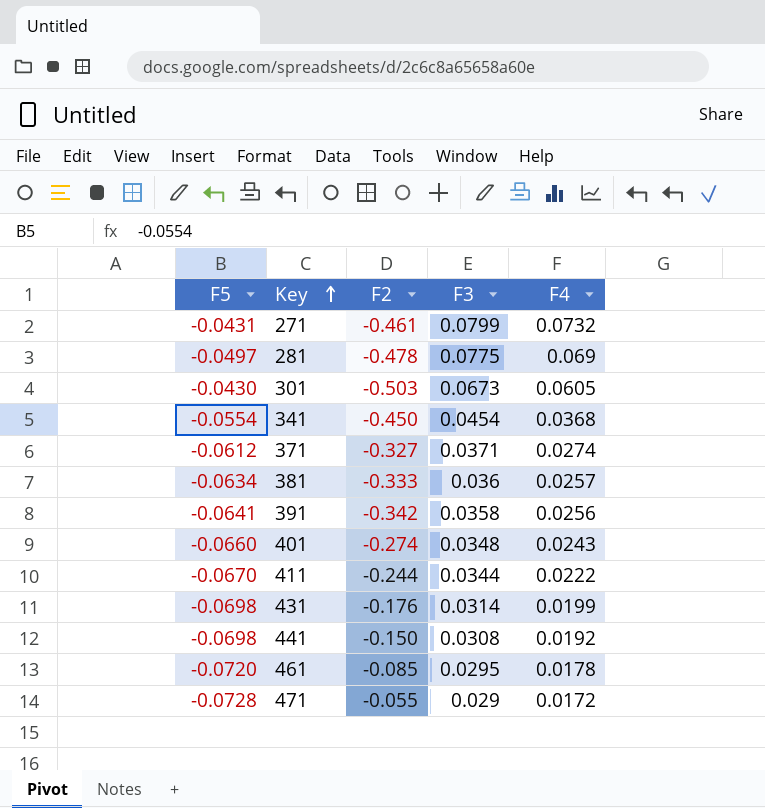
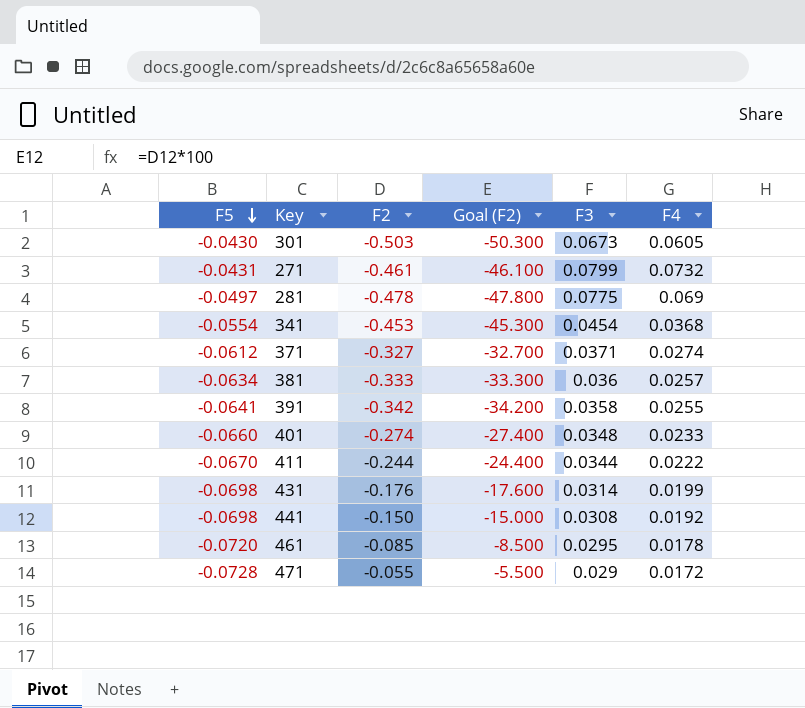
row order: Key ascending -> F5 descending
column Goal (F2) | formula: none -> [F2] * 100
341 | F2: -0.450 -> -0.453
391 | F4: 0.0256 -> 0.0255
401 | F4: 0.0243 -> 0.0233

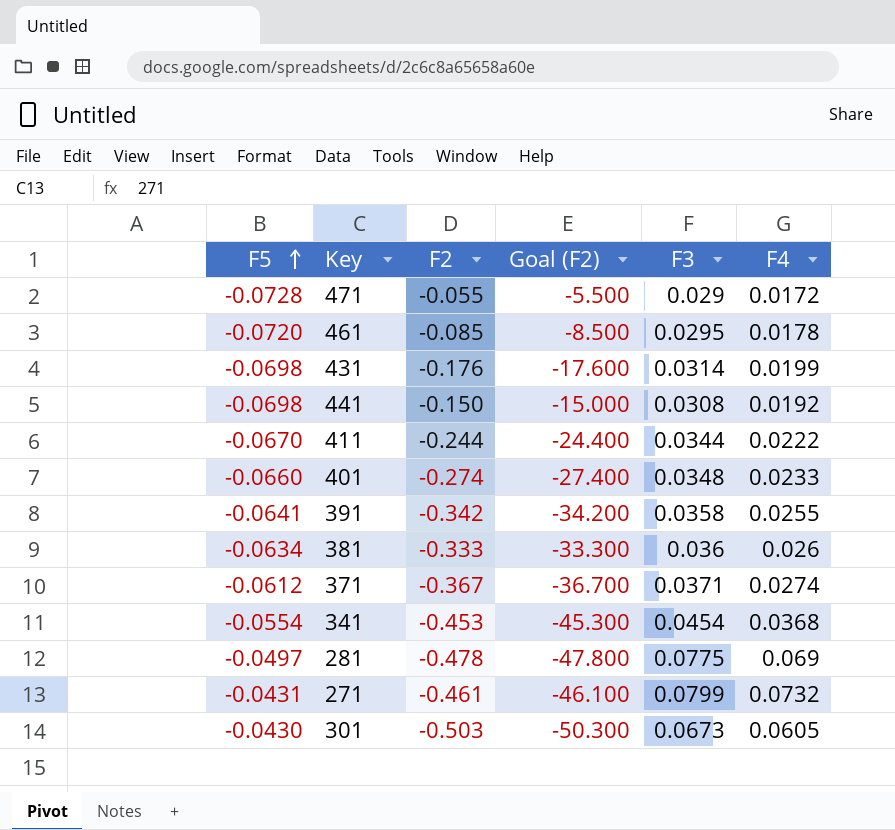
row order: F5 descending -> F5 ascending
381 | F4: 0.0257 -> 0.026
371 | F2: -0.327 -> -0.367
371 | Goal (F2): -32.700 -> -36.700

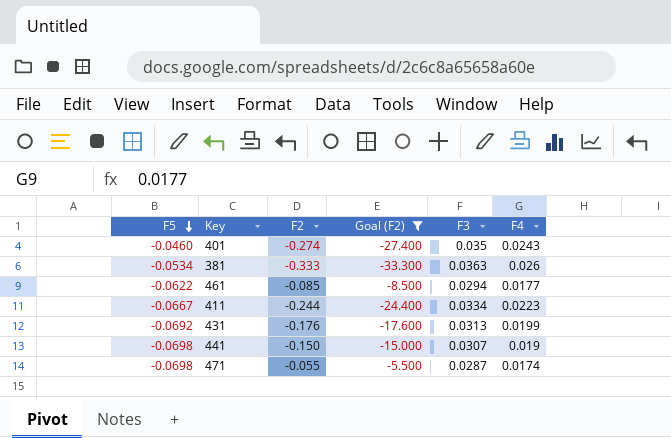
filter: none -> Goal (F2) >= -33.300
row order: F5 ascending -> F5 descending
401 | F5: -0.0660 -> -0.0460
401 | F3: 0.0348 -> 0.035
401 | F4: 0.0233 -> 0.0243
381 | F5: -0.0634 -> -0.0534
381 | F3: 0.036 -> 0.0363
461 | F5: -0.0720 -> -0.0622
461 | F3: 0.0295 -> 0.0294
461 | F4: 0.0178 -> 0.0177
411 | F5: -0.0670 -> -0.0667
411 | F3: 0.0344 -> 0.0334
411 | F4: 0.0222 -> 0.0223
431 | F5: -0.0698 -> -0.0692
431 | F3: 0.0314 -> 0.0313
441 | F3: 0.0308 -> 0.0307
441 | F4: 0.0192 -> 0.019
471 | F5: -0.0728 -> -0.0698
471 | F3: 0.029 -> 0.0287
471 | F4: 0.0172 -> 0.0174

